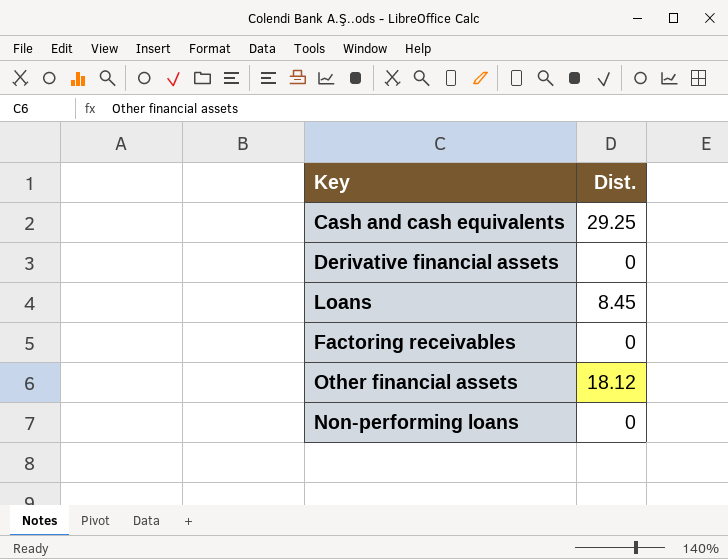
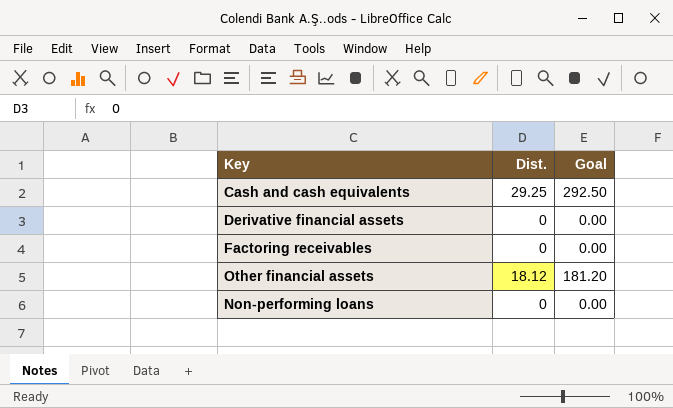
column Goal | formula: none -> [Dist.] * 10
row Loans: 8.45 -> none

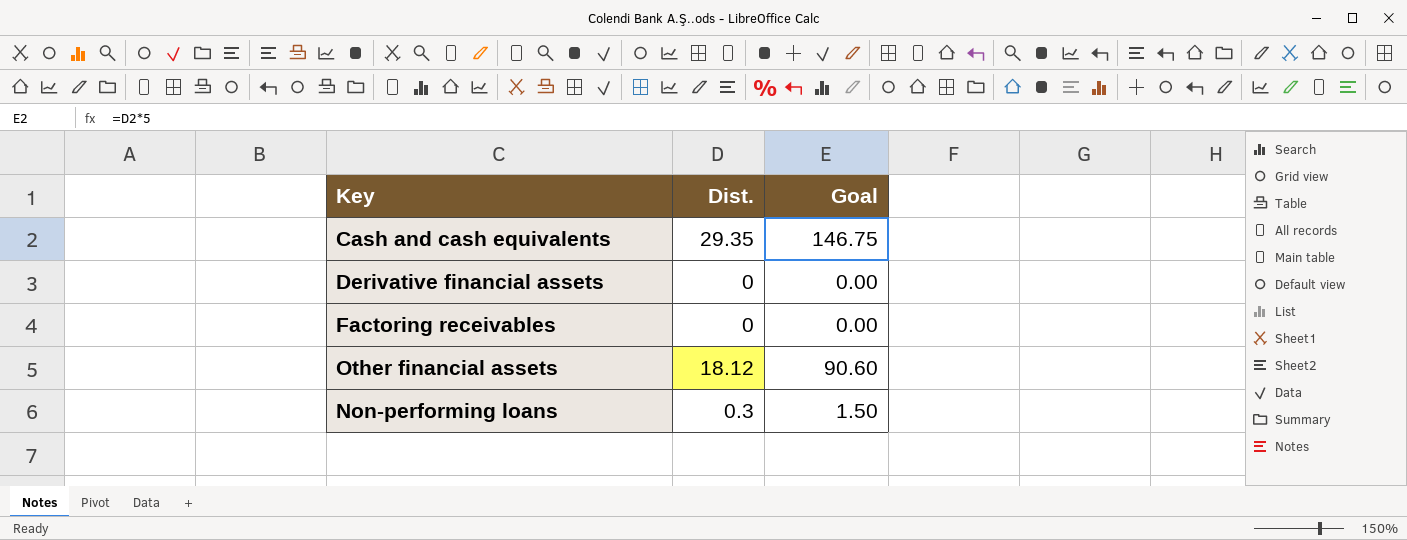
column Goal | formula: [Dist.] * 10 -> [Dist.] * 5
Cash and cash equivalents | Dist.: 29.25 -> 29.35
Non-performing loans | Dist.: 0 -> 0.3

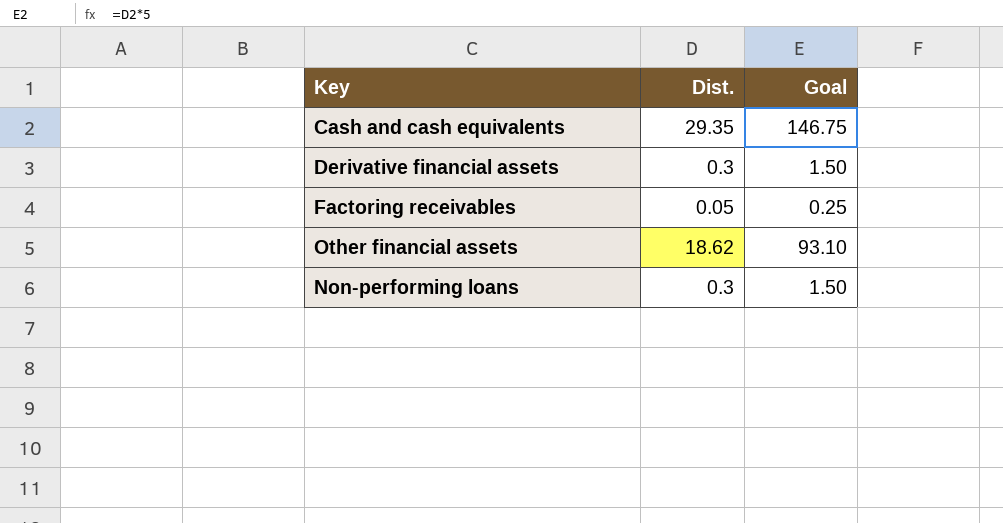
Derivative financial assets | Dist.: 0 -> 0.3
Derivative financial assets | Goal: 0.00 -> 1.50
Factoring receivables | Dist.: 0 -> 0.05
Factoring receivables | Goal: 0.00 -> 0.25
Other financial assets | Dist.: 18.12 -> 18.62
Other financial assets | Goal: 90.60 -> 93.10

